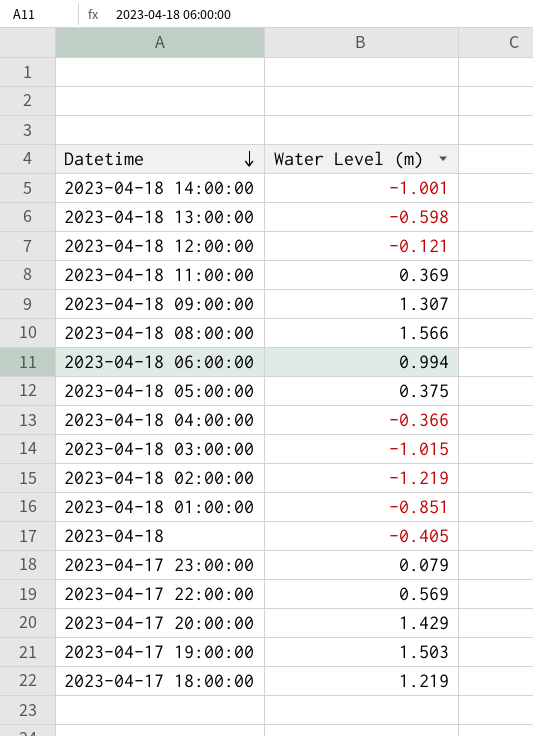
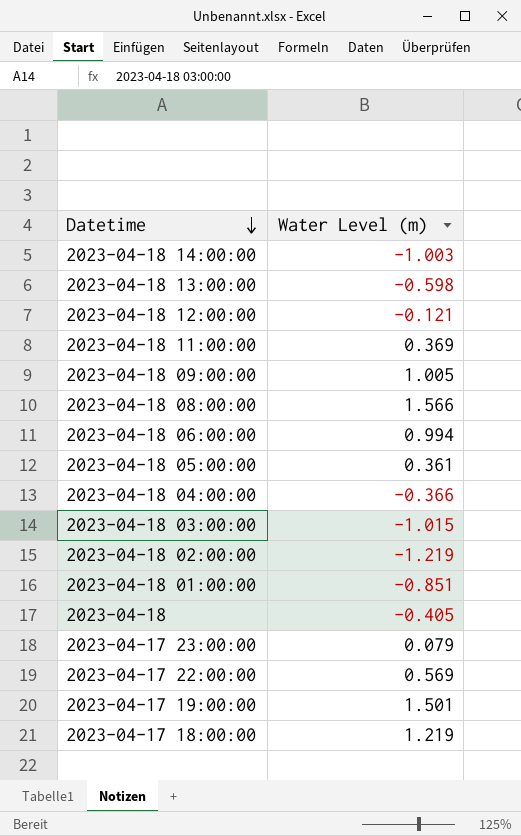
row 2023-04-17 20:00:00: 1.429 -> none
2023-04-18 14:00:00 | Water Level (m): -1.001 -> -1.003
2023-04-18 09:00:00 | Water Level (m): 1.307 -> 1.005
2023-04-18 05:00:00 | Water Level (m): 0.375 -> 0.361
2023-04-17 19:00:00 | Water Level (m): 1.503 -> 1.501

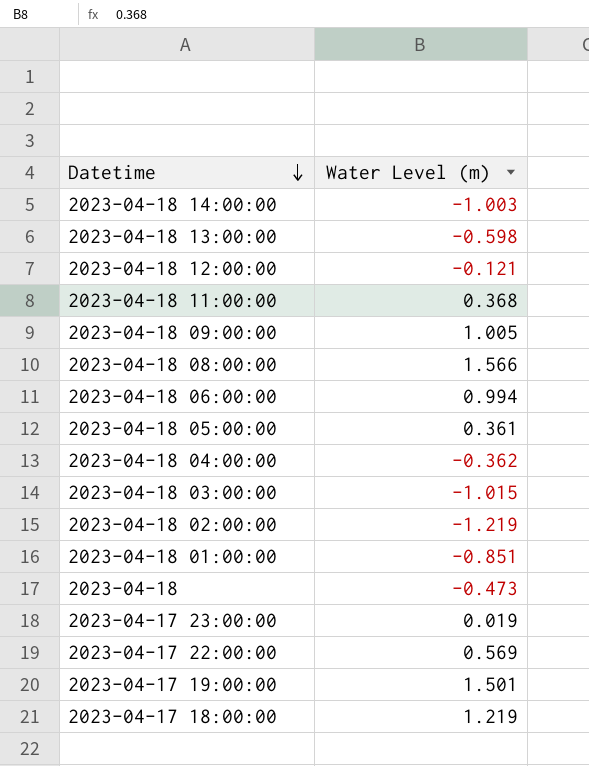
2023-04-18 11:00:00 | Water Level (m): 0.369 -> 0.368
2023-04-18 04:00:00 | Water Level (m): -0.366 -> -0.362
2023-04-18 | Water Level (m): -0.405 -> -0.473
2023-04-17 23:00:00 | Water Level (m): 0.079 -> 0.019

